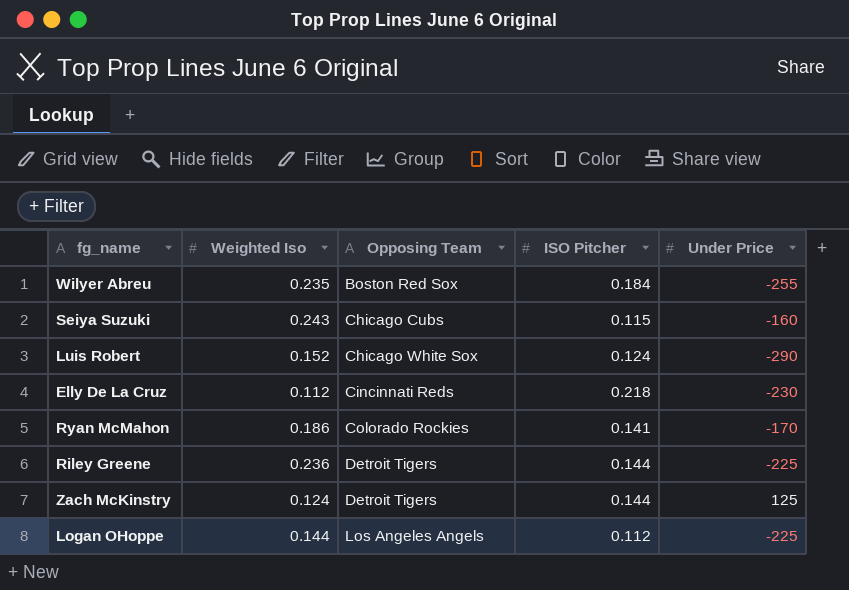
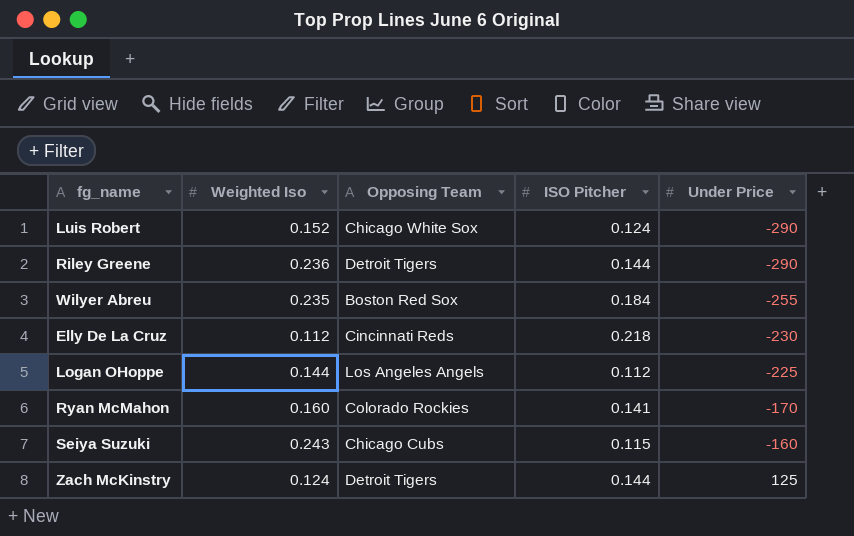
row order: Opposing Team ascending -> Under Price ascending
Riley Greene | Under Price: -225 -> -290
Ryan McMahon | Weighted Iso: 0.186 -> 0.160

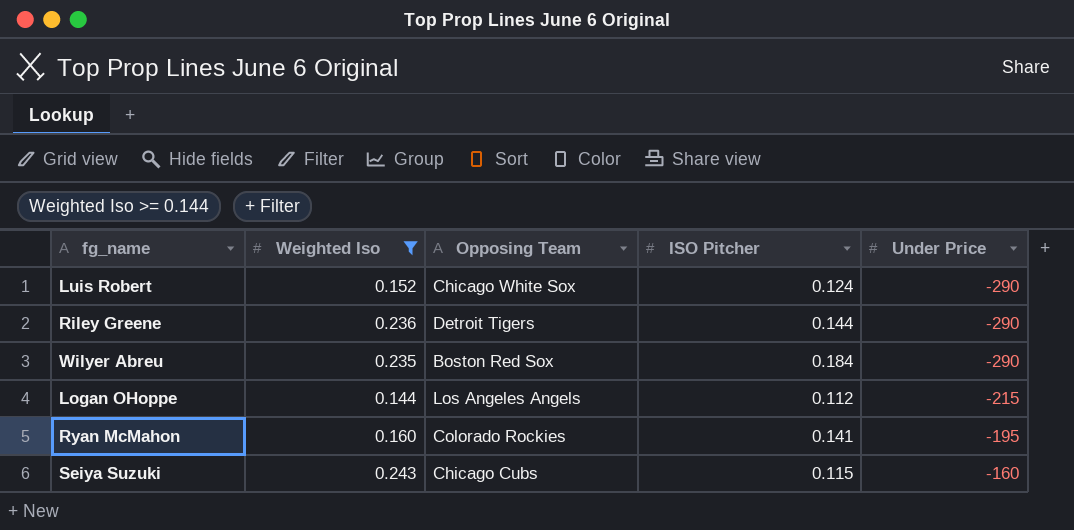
filter: none -> Weighted Iso >= 0.144
Wilyer Abreu | Under Price: -255 -> -290
Logan OHoppe | Under Price: -225 -> -215
Ryan McMahon | Under Price: -170 -> -195

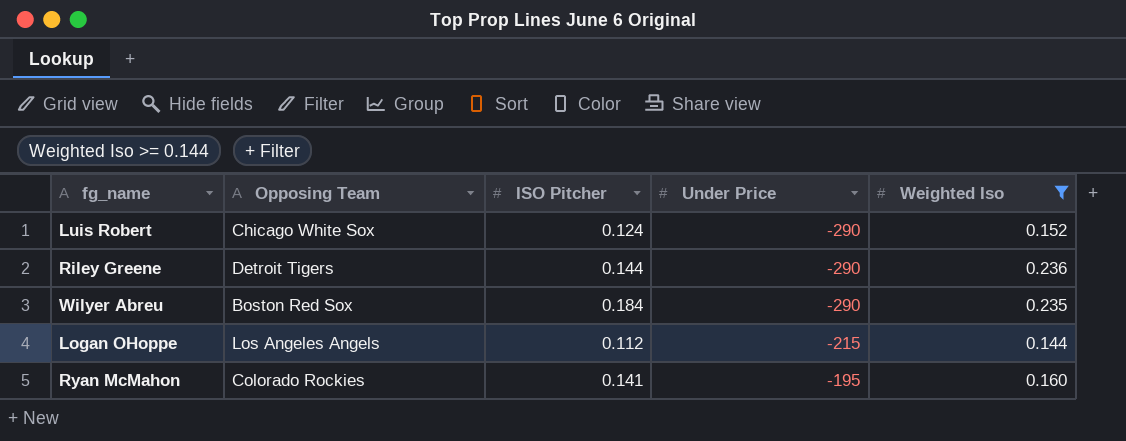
column Weighted Iso | position: 2 -> 5
row Seiya Suzuki: 0.243 | Chicago Cubs | 0.115 | -160 -> none

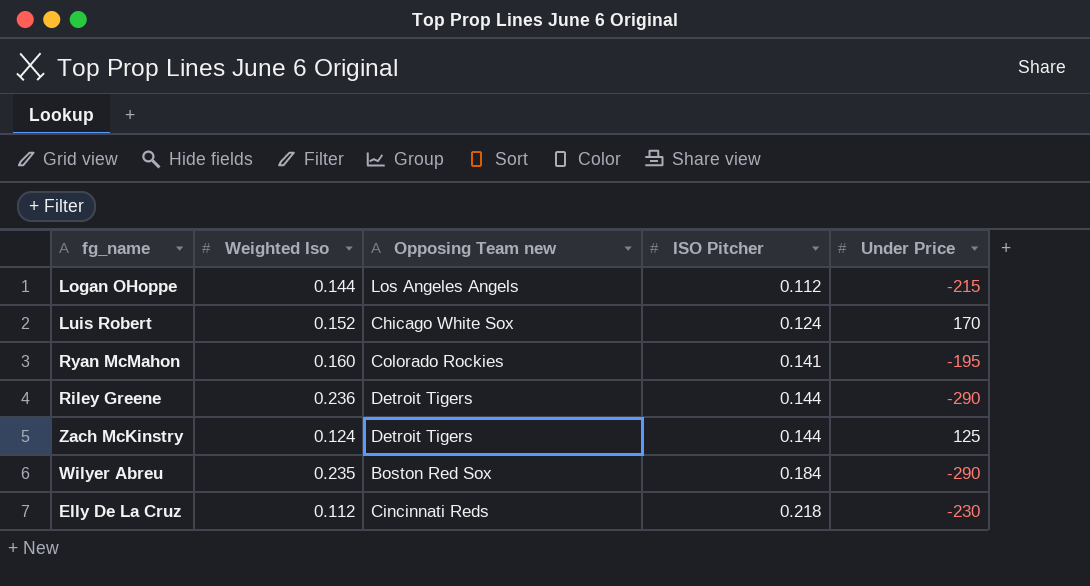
filter: Weighted Iso >= 0.144 -> none
row order: Under Price ascending -> ISO Pitcher ascending
column Weighted Iso | position: 5 -> 2
column name: Opposing Team -> Opposing Team new
Luis Robert | Under Price: -290 -> 170

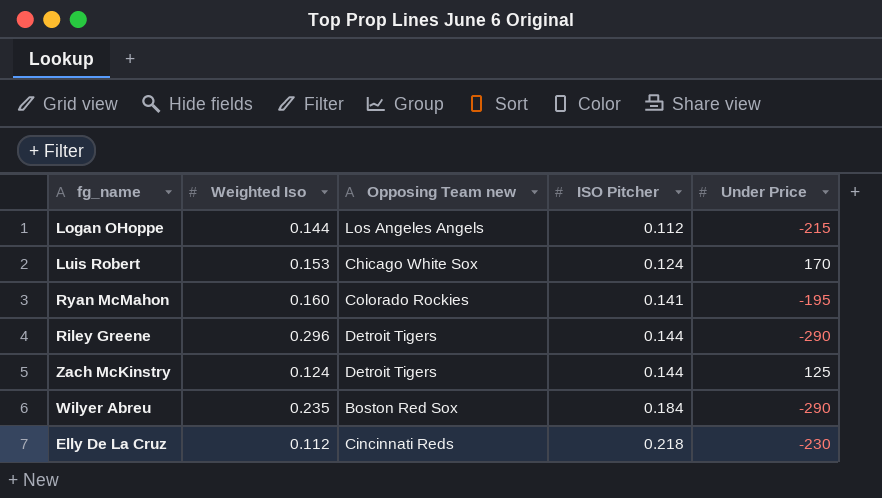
Luis Robert | Weighted Iso: 0.152 -> 0.153
Riley Greene | Weighted Iso: 0.236 -> 0.296

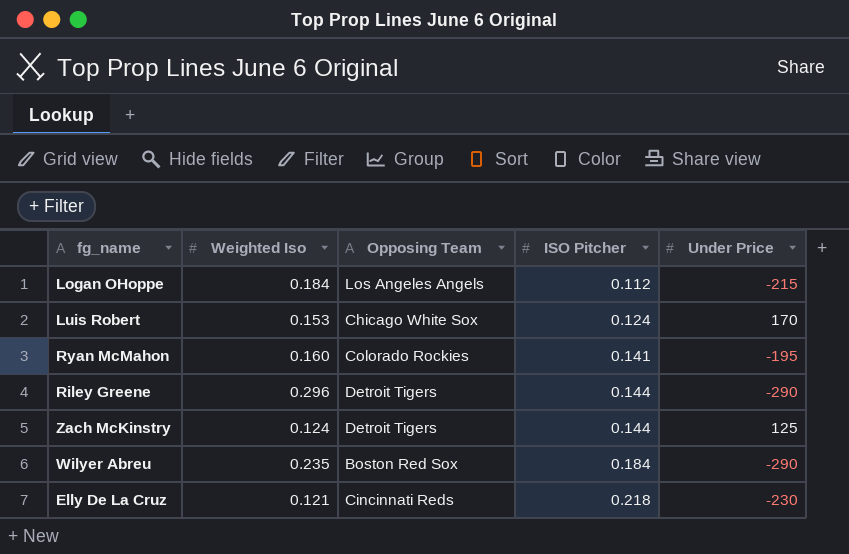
column name: Opposing Team new -> Opposing Team
Logan OHoppe | Weighted Iso: 0.144 -> 0.184
Elly De La Cruz | Weighted Iso: 0.112 -> 0.121

